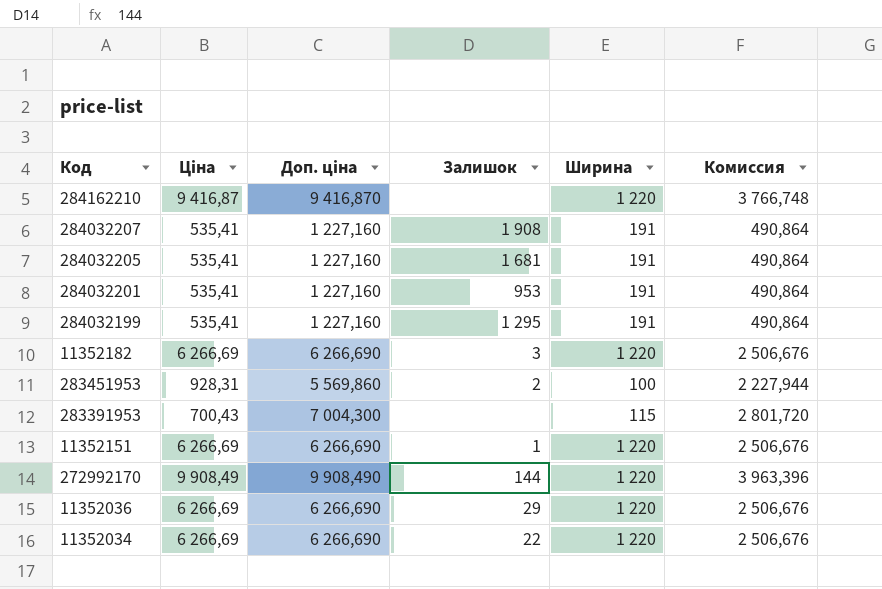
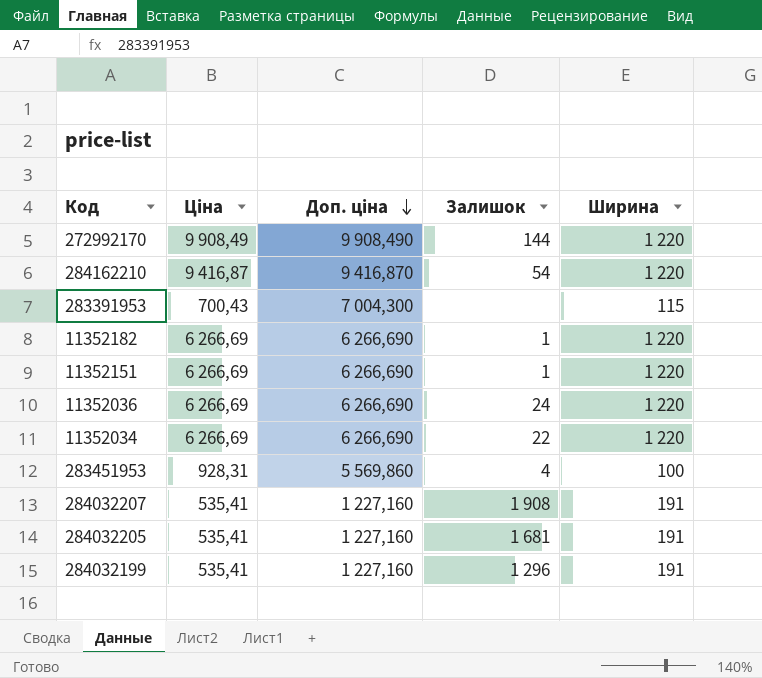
row order: none -> Доп. ціна descending
column Комиссия | formula: [Доп. ціна] * 0,4 -> none
row 284032201: 535,41 | 1 227,160 | 953 | 191 | 490,864 -> none
284162210 | Залишок: none -> 54
11352182 | Залишок: 3 -> 1
11352036 | Залишок: 29 -> 24
283451953 | Залишок: 2 -> 4
284032199 | Залишок: 1 295 -> 1 296

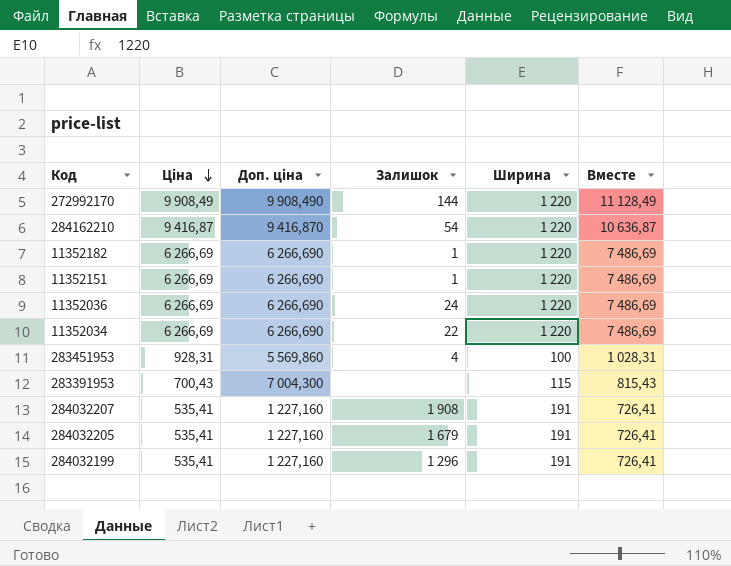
row order: Доп. ціна descending -> Ціна descending
column Вместе | formula: none -> [Ціна] + [Ширина]
284032205 | Залишок: 1 681 -> 1 679

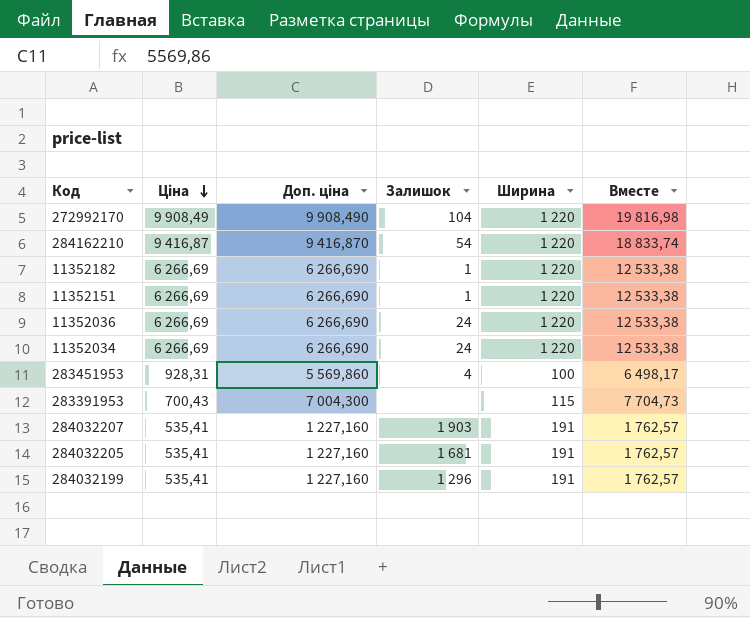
column Вместе | formula: [Ціна] + [Ширина] -> [Ціна] + [Доп. ціна]
272992170 | Залишок: 144 -> 104
11352034 | Залишок: 22 -> 24
284032207 | Залишок: 1 908 -> 1 903
284032205 | Залишок: 1 679 -> 1 681

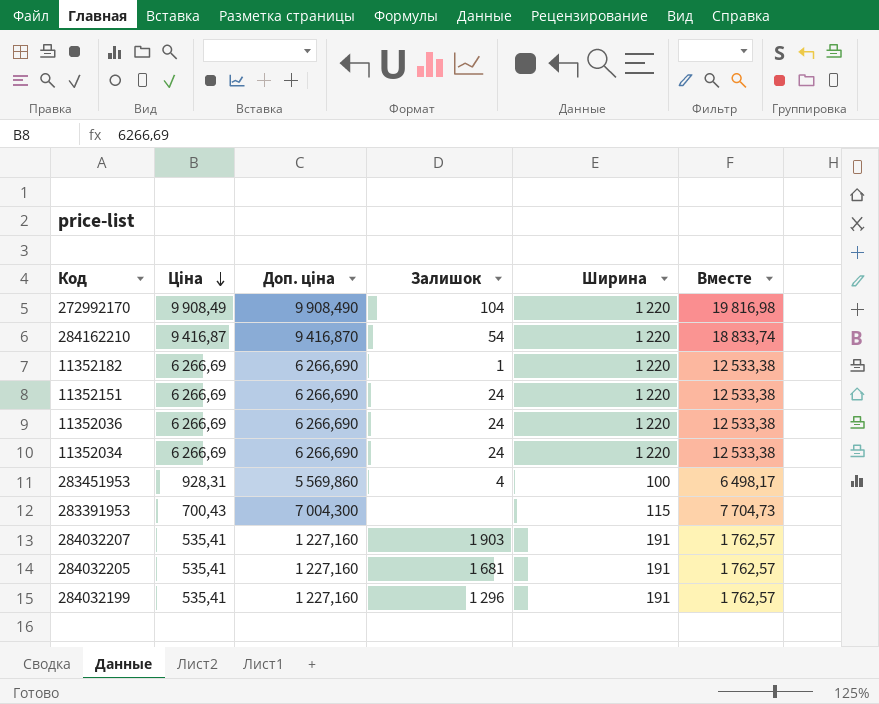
11352151 | Залишок: 1 -> 24

